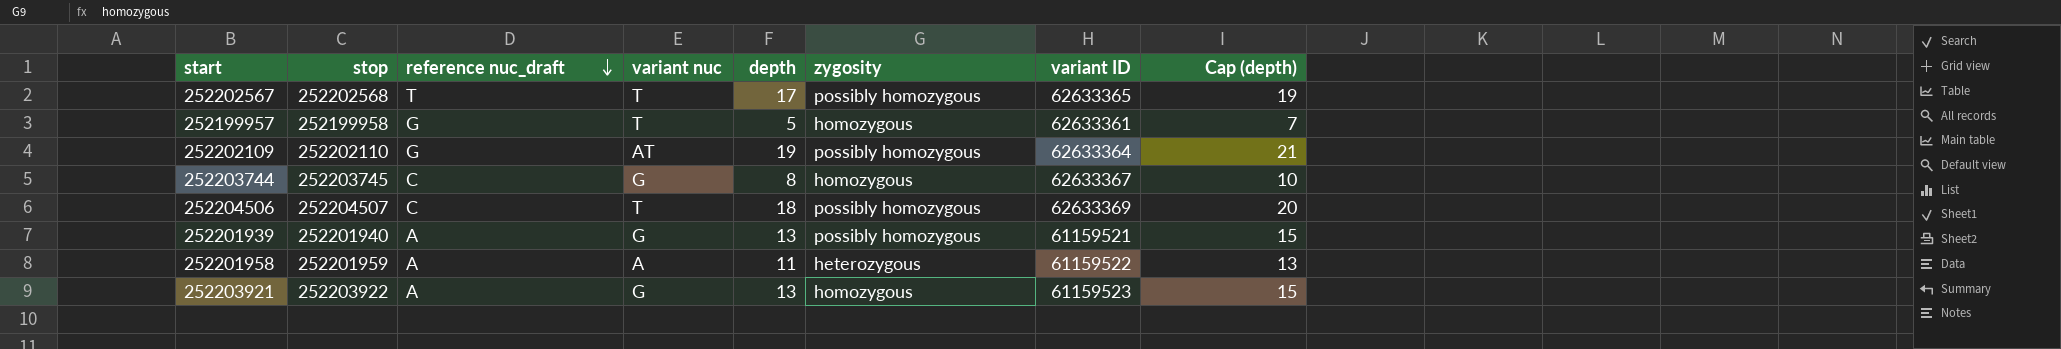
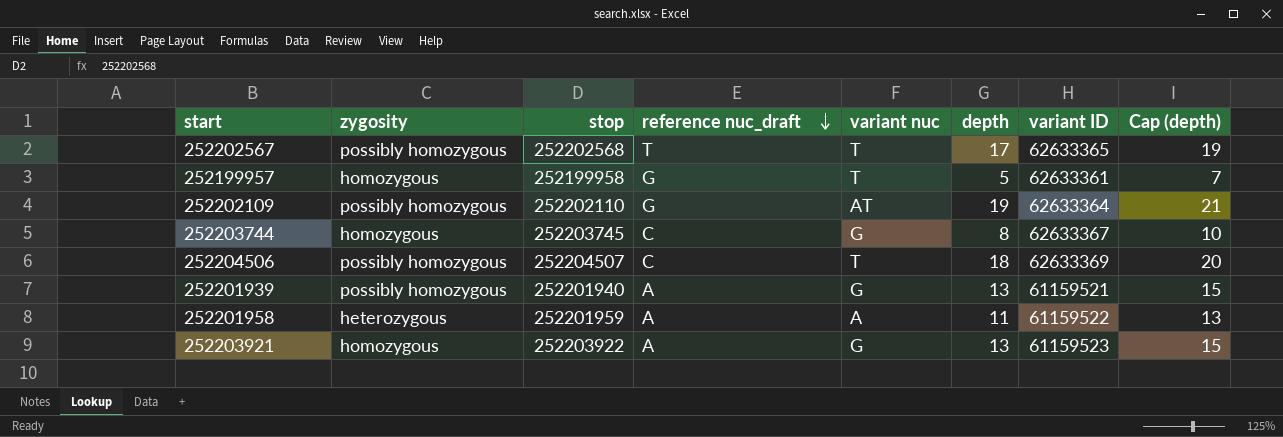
column zygosity | position: 6 -> 2

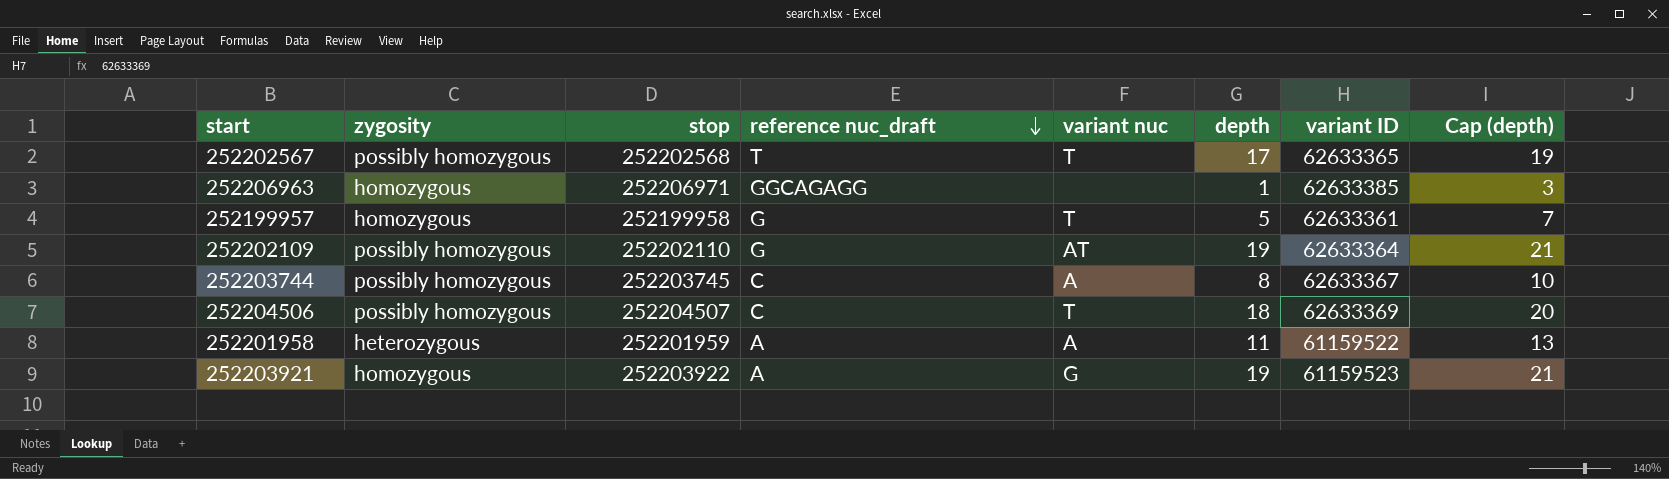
row 252201939: possibly homozygous | 252201940 | A | G | 13 | 61159521 | 15 -> none
row 252206963: none -> homozygous | 252206971 | GGCAGAGG | none | 1 | 62633385 | 3
252203744 | zygosity: homozygous -> possibly homozygous
252203744 | variant nuc: G -> A
252203921 | depth: 13 -> 19
252203921 | Cap (depth): 15 -> 21

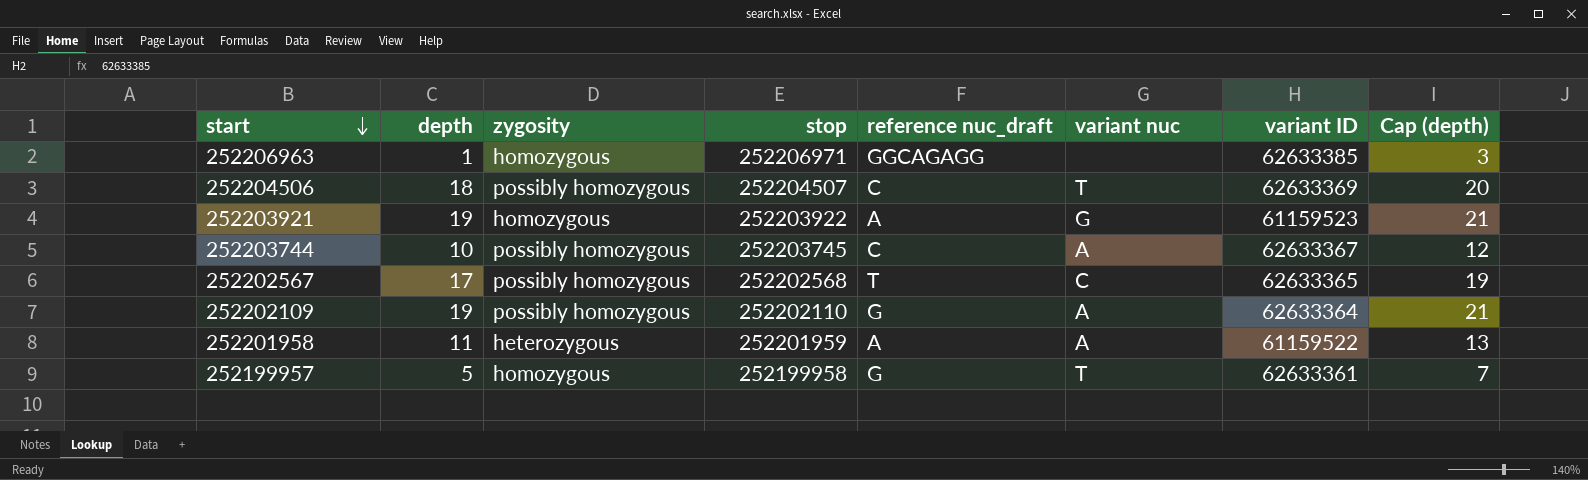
row order: reference nuc_draft descending -> start descending
column depth | position: 6 -> 2
252203744 | depth: 8 -> 10
252203744 | Cap (depth): 10 -> 12
252202567 | variant nuc: T -> C
252202109 | variant nuc: AT -> A

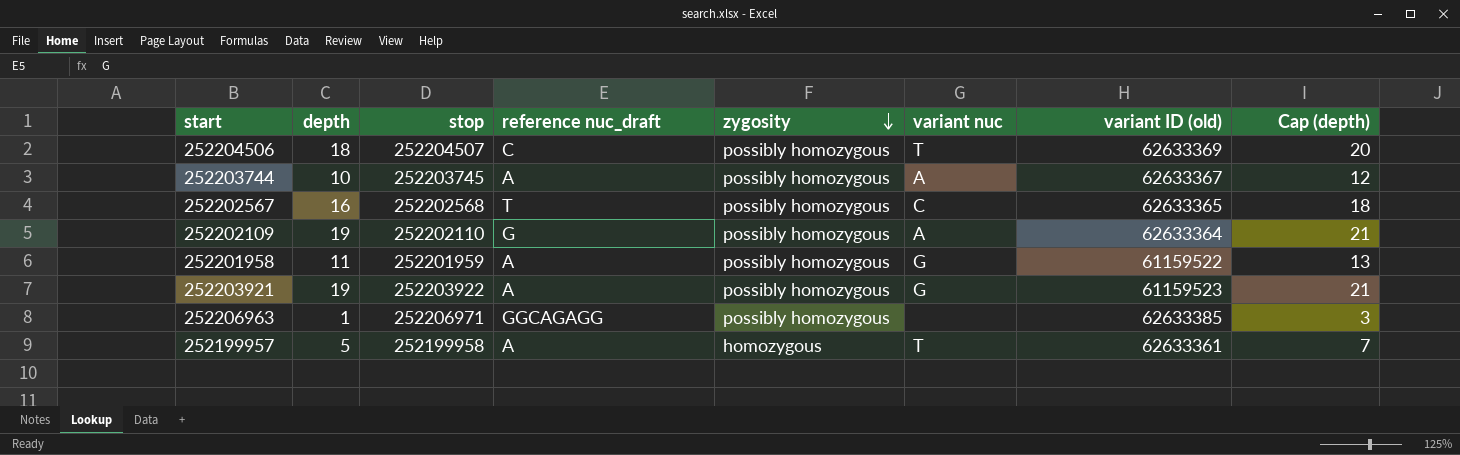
row order: start descending -> zygosity descending
column zygosity | position: 3 -> 5
column name: variant ID -> variant ID (old)
252203744 | reference nuc_draft: C -> A
252202567 | depth: 17 -> 16
252202567 | Cap (depth): 19 -> 18
252201958 | zygosity: heterozygous -> possibly homozygous
252201958 | variant nuc: A -> G
252203921 | zygosity: homozygous -> possibly homozygous
252206963 | zygosity: homozygous -> possibly homozygous
252199957 | reference nuc_draft: G -> A

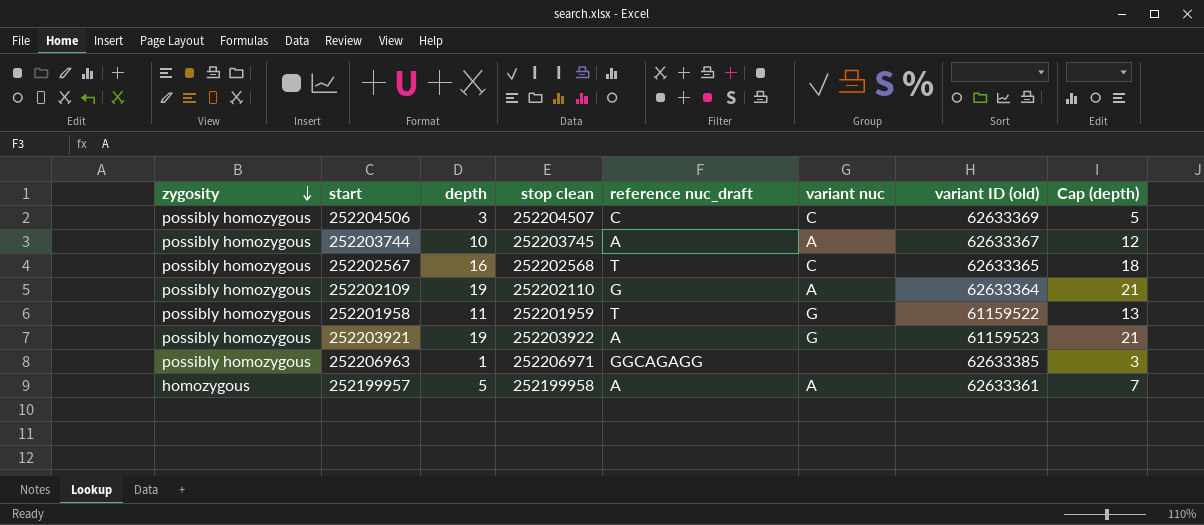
column zygosity | position: 5 -> 1
column name: stop -> stop clean
252204506 | depth: 18 -> 3
252204506 | variant nuc: T -> C
252204506 | Cap (depth): 20 -> 5
252201958 | reference nuc_draft: A -> T
252199957 | variant nuc: T -> A

